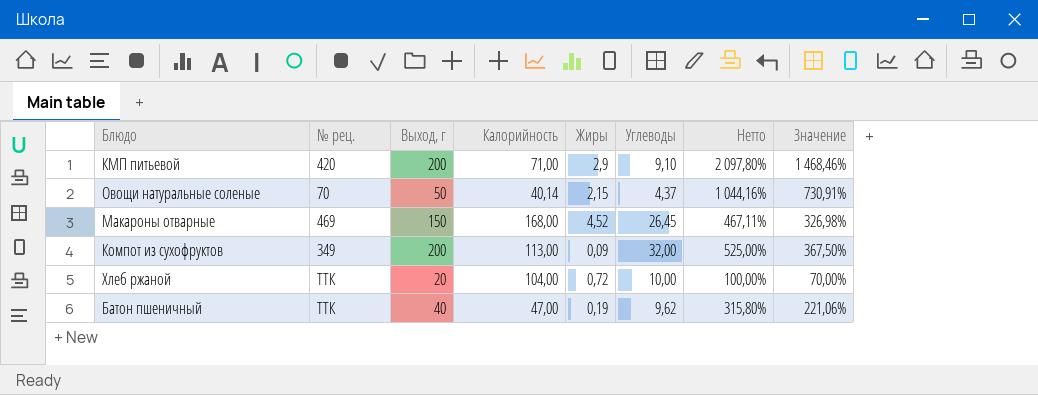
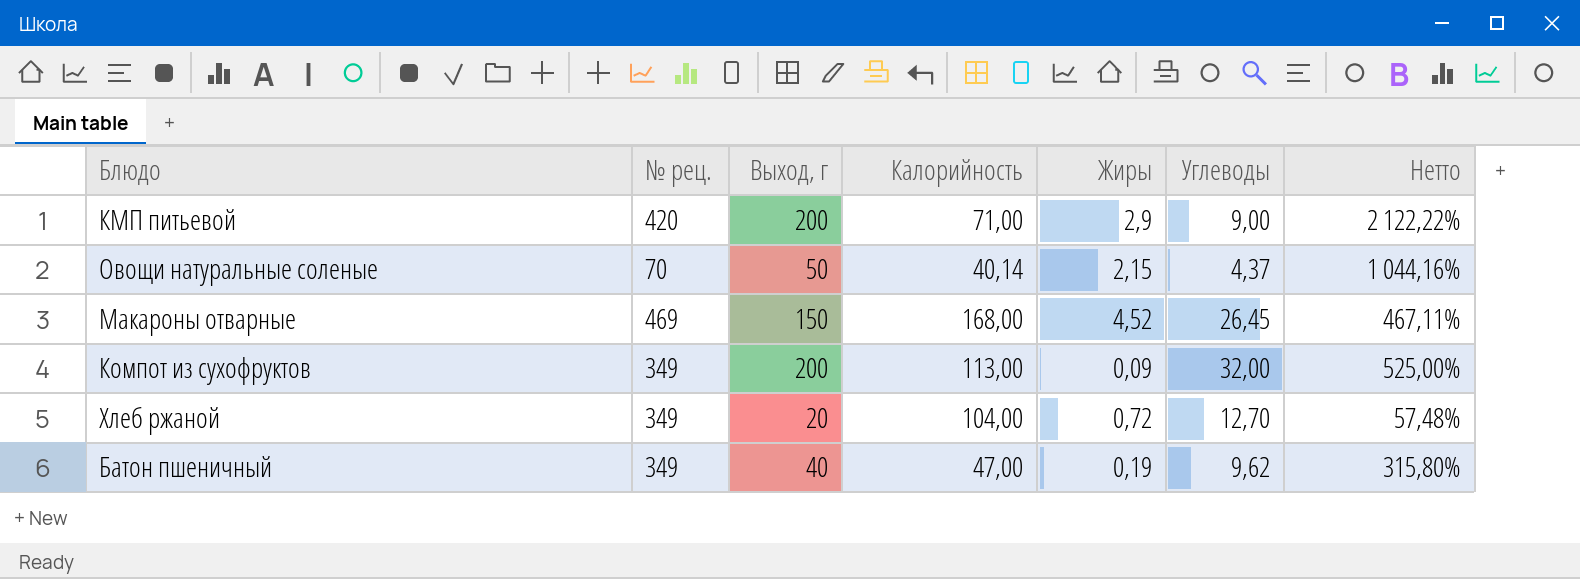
column Значение | formula: [Нетто] * 0,7 -> none
КМП питьевой | Углеводы: 9,10 -> 9,00
КМП питьевой | Нетто: 2 097,80% -> 2 122,22%
Хлеб ржаной | № рец.: ТТК -> 349
Хлеб ржаной | Углеводы: 10,00 -> 12,70
Хлеб ржаной | Нетто: 100,00% -> 57,48%
Батон пшеничный | № рец.: ТТК -> 349

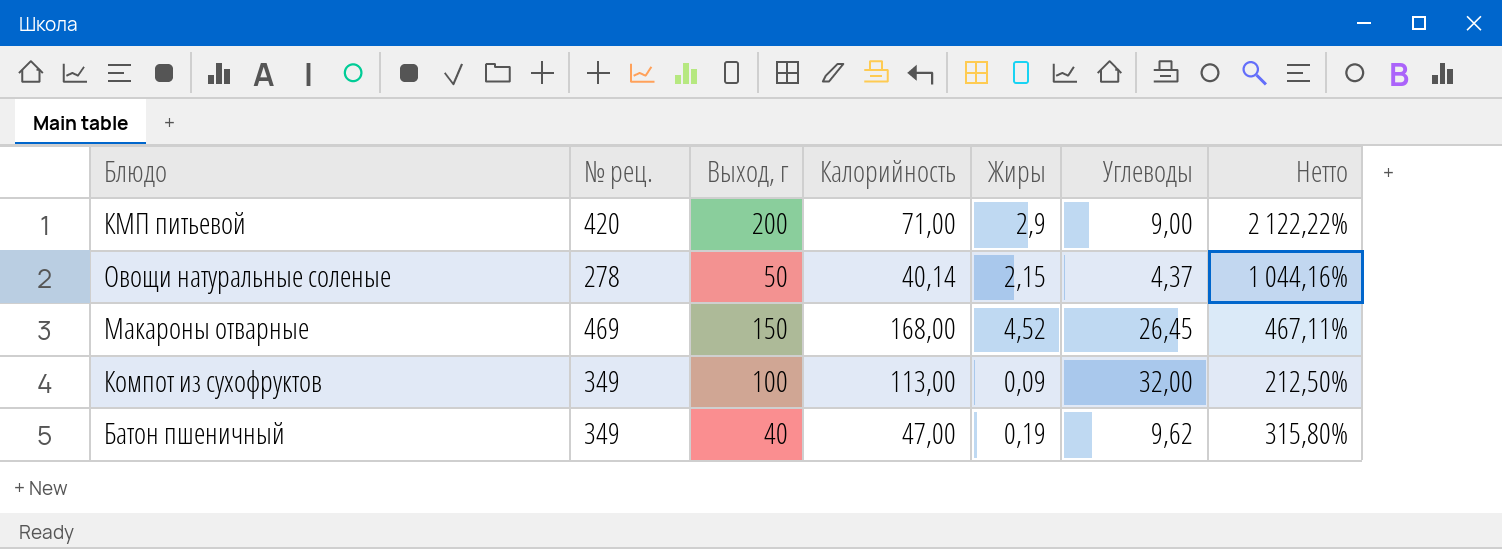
row Хлеб ржаной: 349 | 20 | 104,00 | 0,72 | 12,70 | 57,48% -> none
Овощи натуральные соленые | № рец.: 70 -> 278
Компот из сухофруктов | Выход, г: 200 -> 100
Компот из сухофруктов | Нетто: 525,00% -> 212,50%

